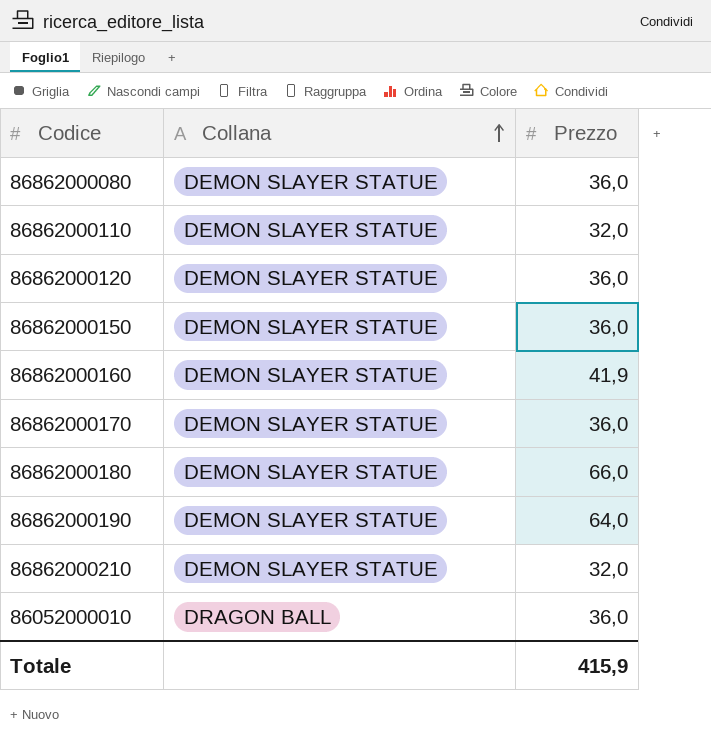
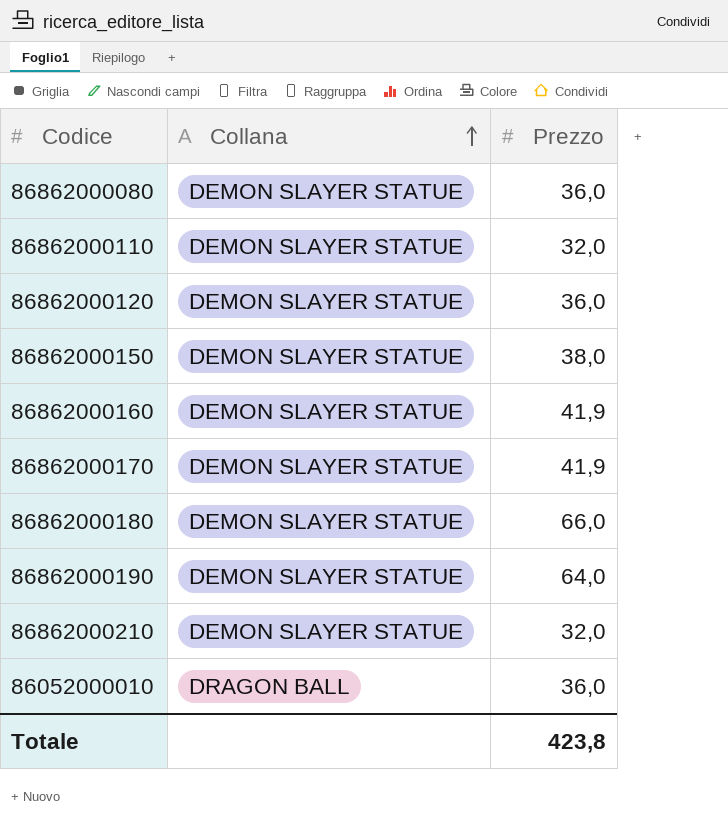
86862000150 | Prezzo: 36,0 -> 38,0
86862000170 | Prezzo: 36,0 -> 41,9
Totale | Prezzo: 415,9 -> 423,8

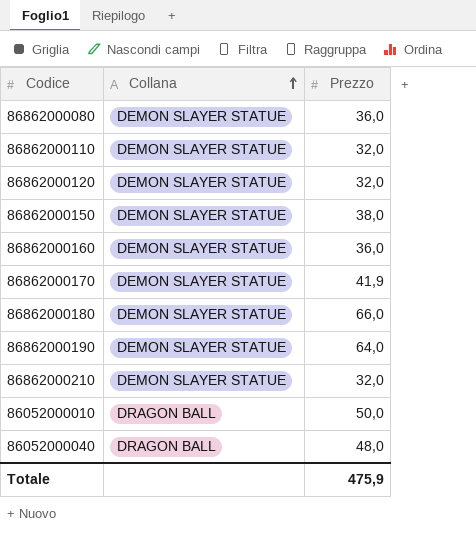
86862000120 | Prezzo: 36,0 -> 32,0
86862000160 | Prezzo: 41,9 -> 36,0
86052000010 | Prezzo: 36,0 -> 50,0
row 86052000040: none -> DRAGON BALL | 48,0
Totale | Prezzo: 423,8 -> 475,9

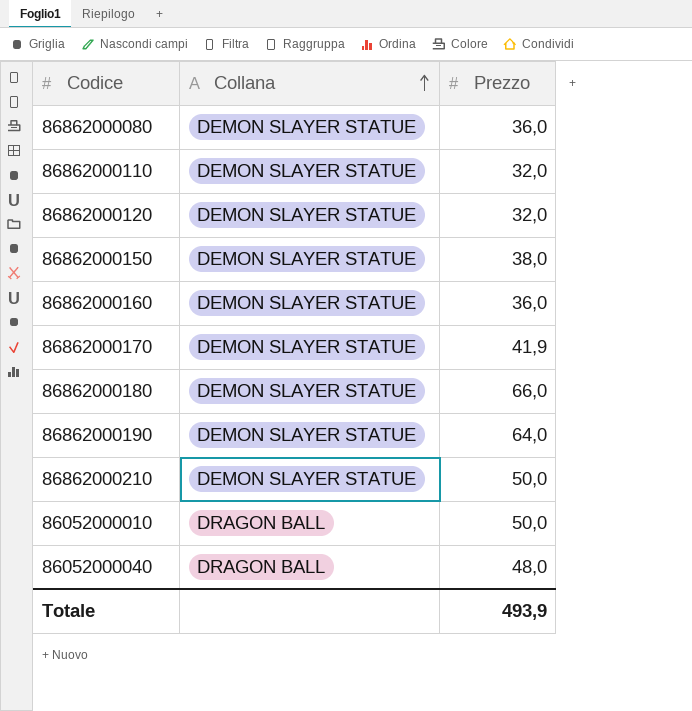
86862000210 | Prezzo: 32,0 -> 50,0
Totale | Prezzo: 475,9 -> 493,9

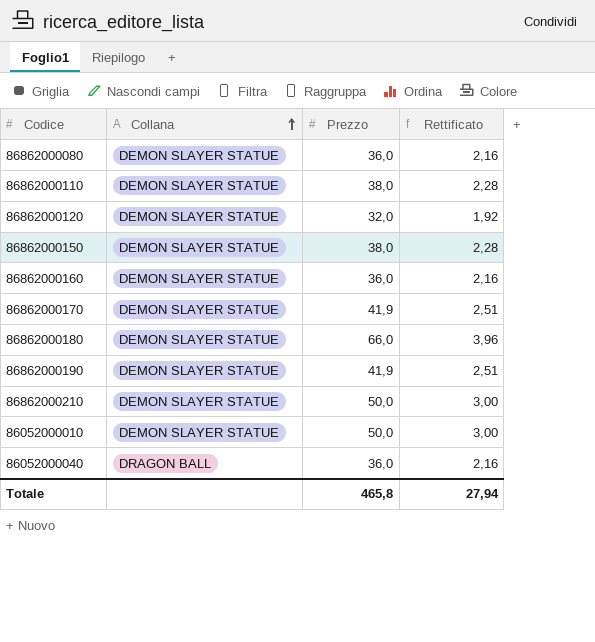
column Rettificato | formula: none -> [Prezzo] * 0,06
86862000110 | Prezzo: 32,0 -> 38,0
86862000190 | Prezzo: 64,0 -> 41,9
86052000010 | Collana: DRAGON BALL -> DEMON SLAYER STATUE
86052000040 | Prezzo: 48,0 -> 36,0
Totale | Prezzo: 493,9 -> 465,8

